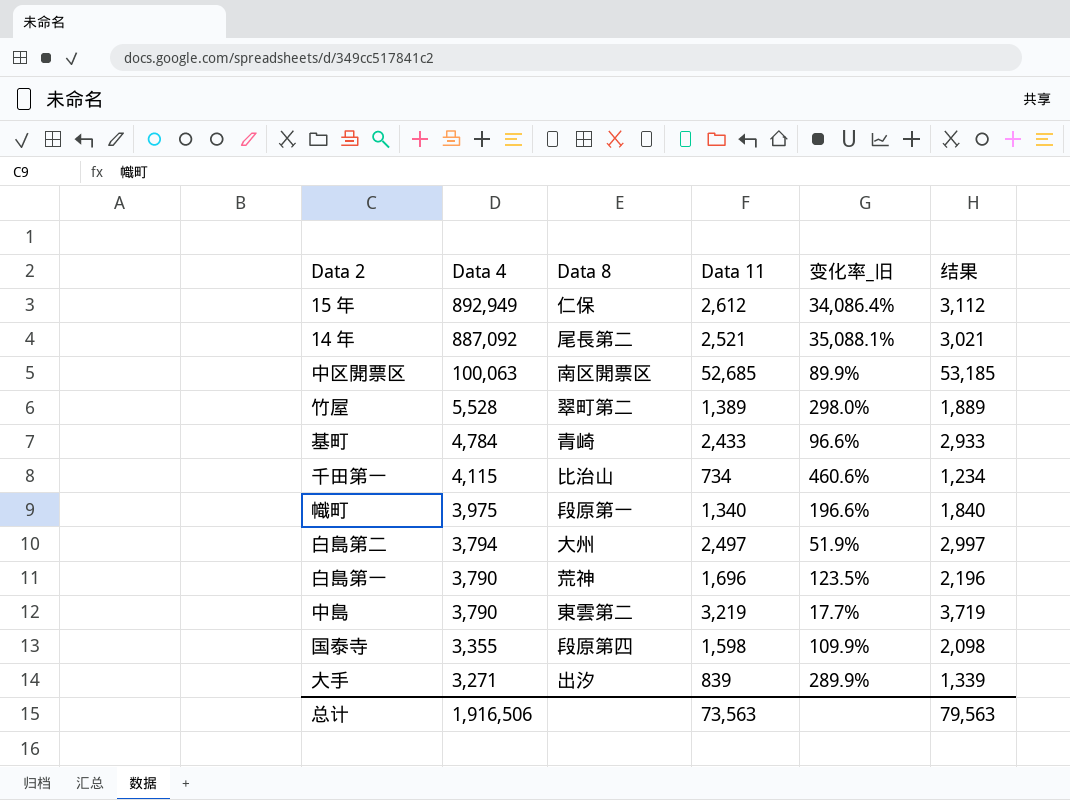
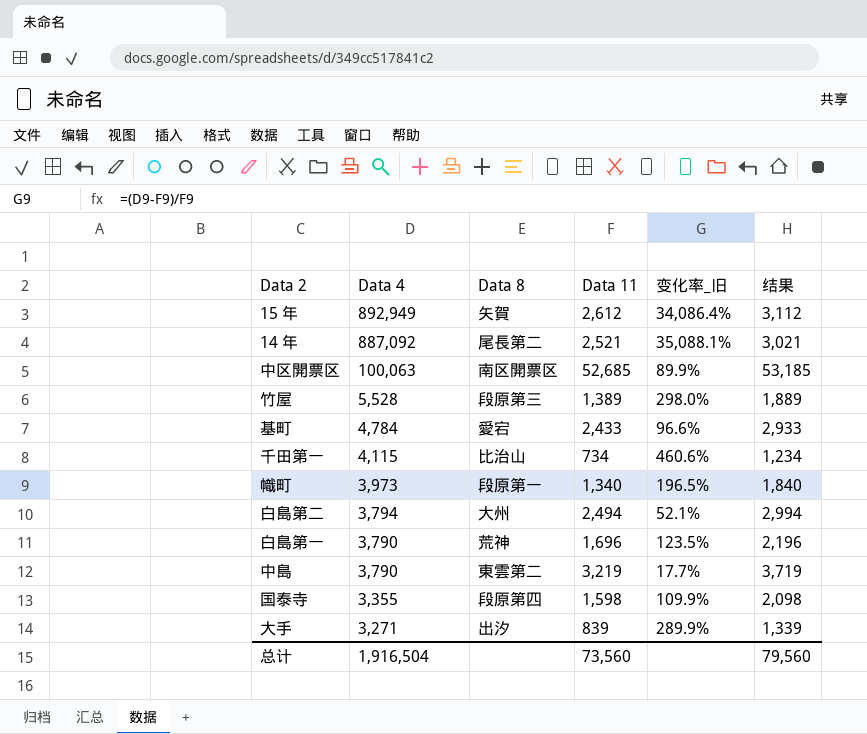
15 年 | Data 8: 仁保 -> 矢賀
竹屋 | Data 8: 翠町第二 -> 段原第三
基町 | Data 8: 青崎 -> 愛宕
幟町 | Data 4: 3,975 -> 3,973
幟町 | 变化率_旧: 196.6% -> 196.5%
白島第二 | Data 11: 2,497 -> 2,494
白島第二 | 变化率_旧: 51.9% -> 52.1%
白島第二 | 结果: 2,997 -> 2,994
总计 | Data 4: 1,916,506 -> 1,916,504
总计 | Data 11: 73,563 -> 73,560
总计 | 结果: 79,563 -> 79,560

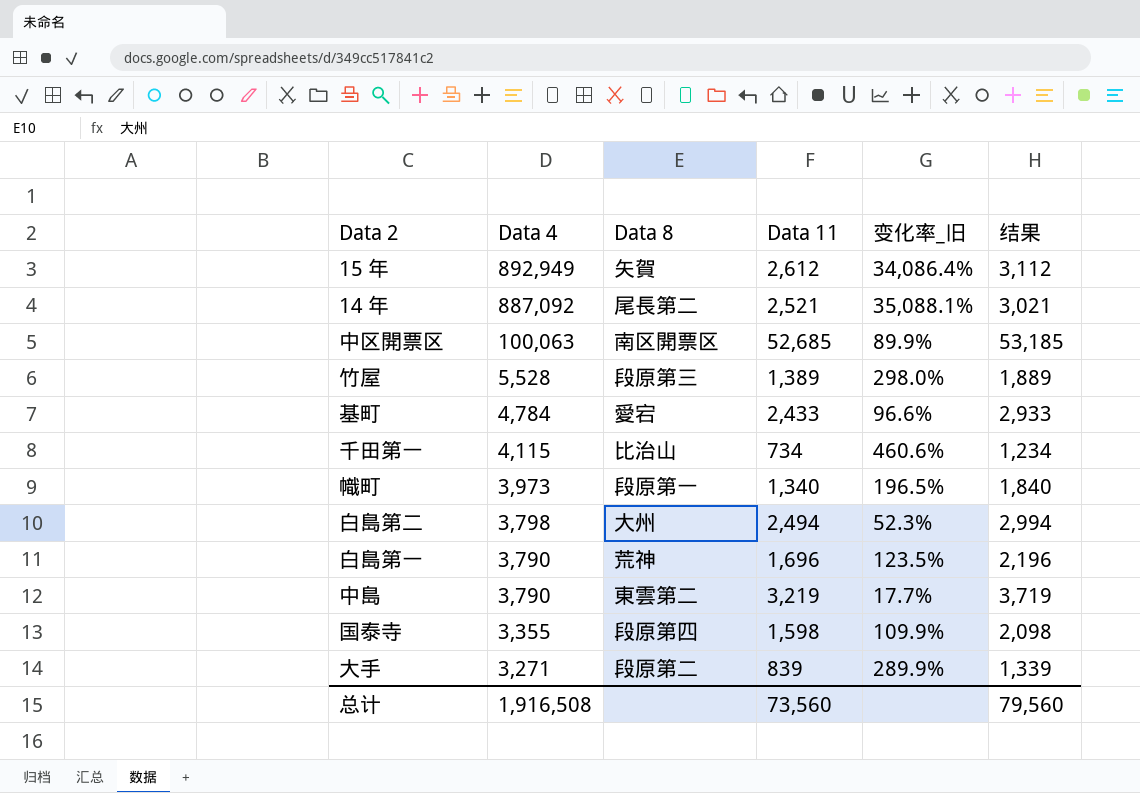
白島第二 | Data 4: 3,794 -> 3,798
白島第二 | 变化率_旧: 52.1% -> 52.3%
大手 | Data 8: 出汐 -> 段原第二
总计 | Data 4: 1,916,504 -> 1,916,508

